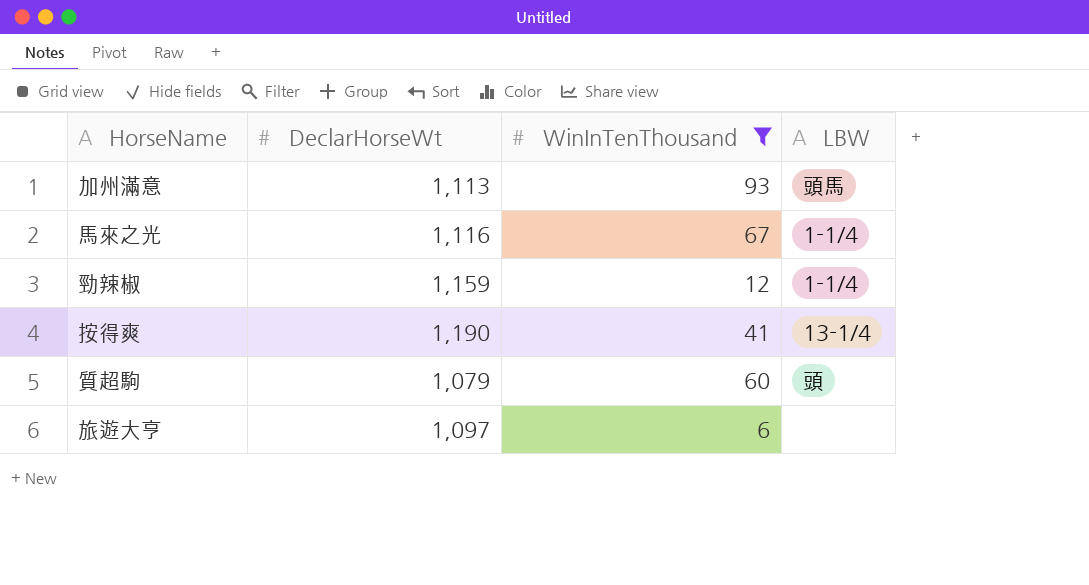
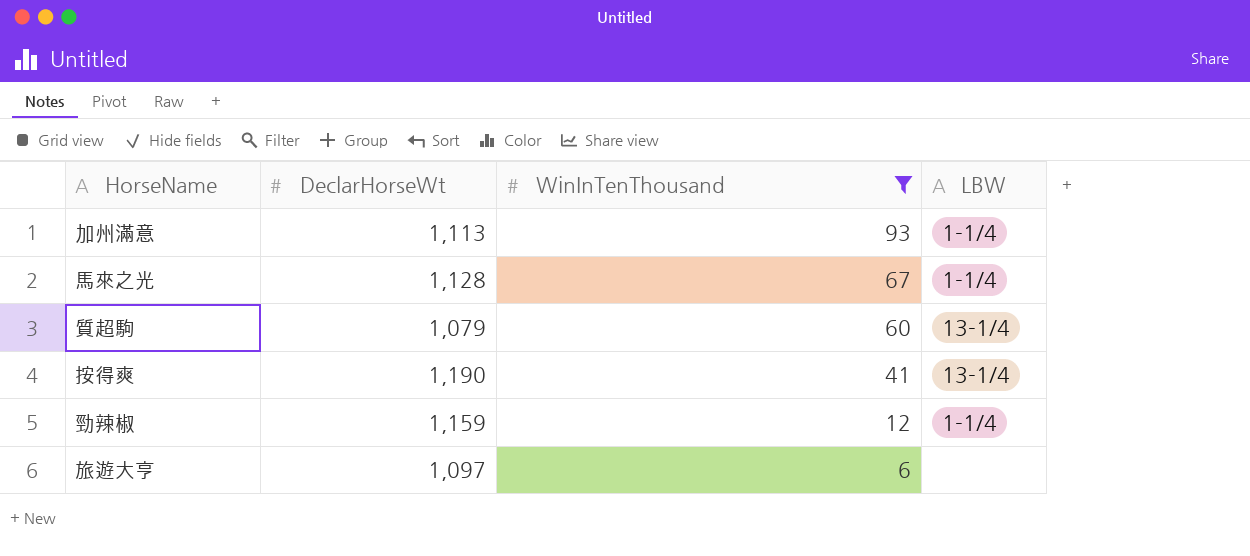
row order: none -> WinInTenThousand descending
加州滿意 | LBW: 頭馬 -> 1-1/4
馬來之光 | DeclarHorseWt: 1,116 -> 1,128
質超駒 | LBW: 頭 -> 13-1/4

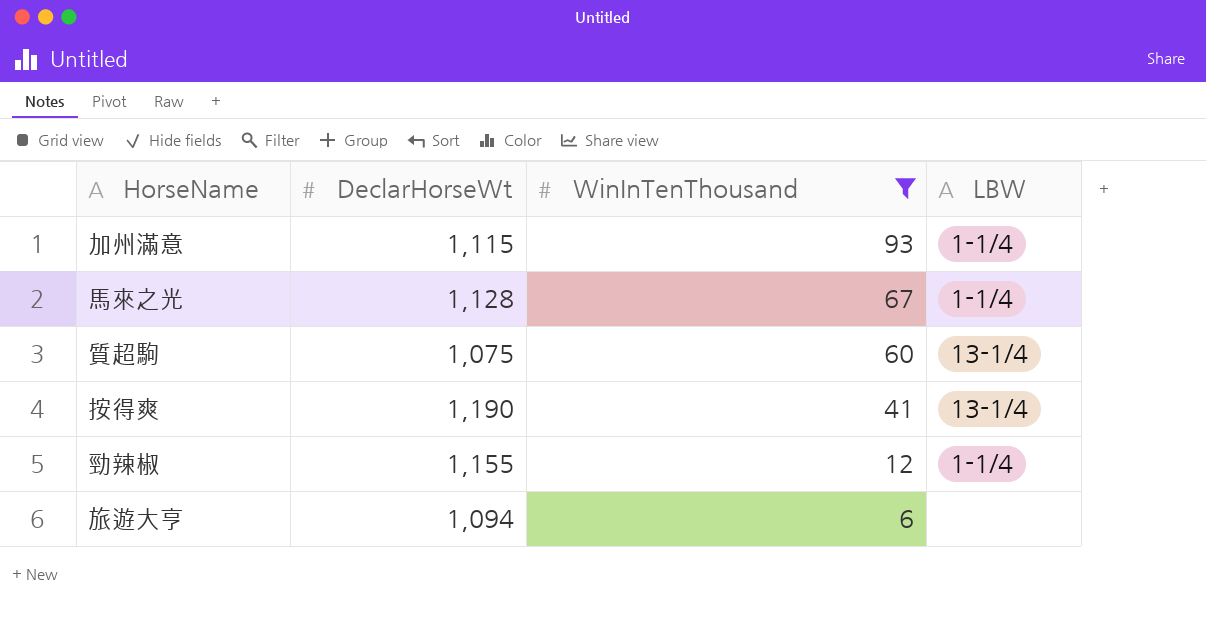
加州滿意 | DeclarHorseWt: 1,113 -> 1,115
質超駒 | DeclarHorseWt: 1,079 -> 1,075
勁辣椒 | DeclarHorseWt: 1,159 -> 1,155
旅遊大亨 | DeclarHorseWt: 1,097 -> 1,094

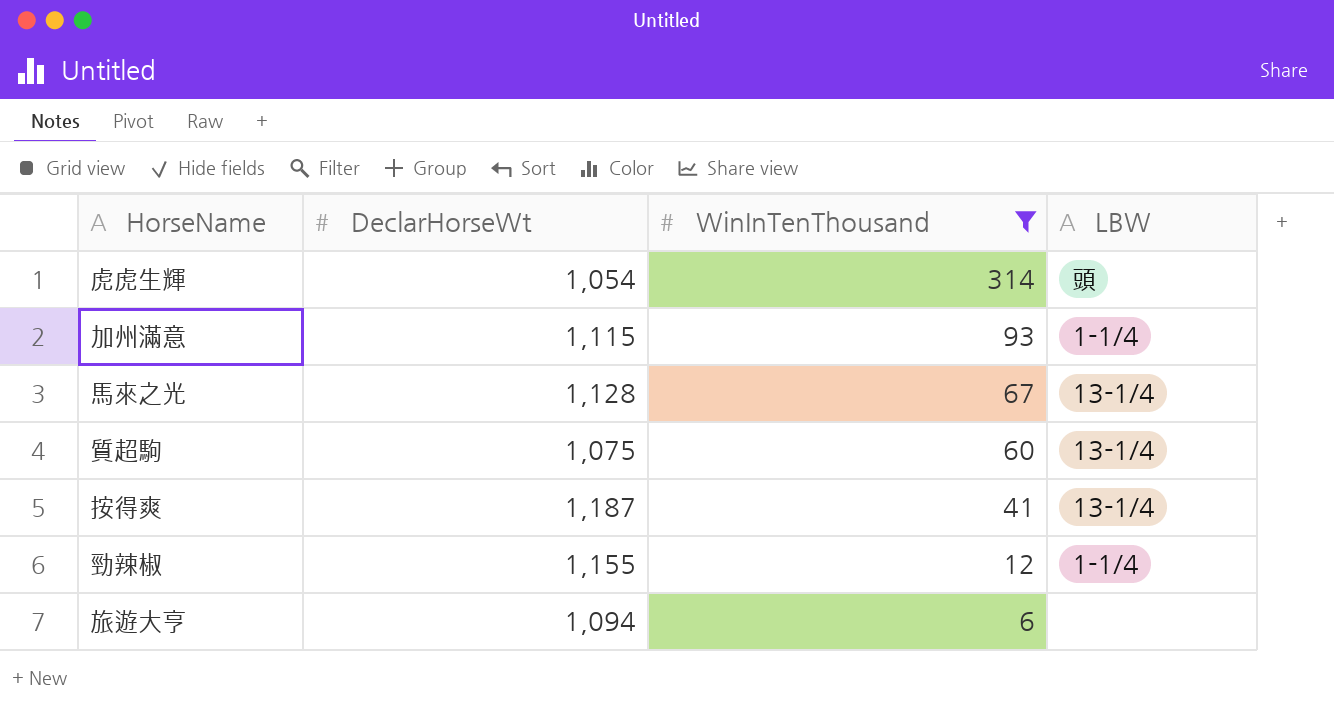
row 虎虎生輝: none -> 1,054 | 314 | 頭
馬來之光 | LBW: 1-1/4 -> 13-1/4
按得爽 | DeclarHorseWt: 1,190 -> 1,187

